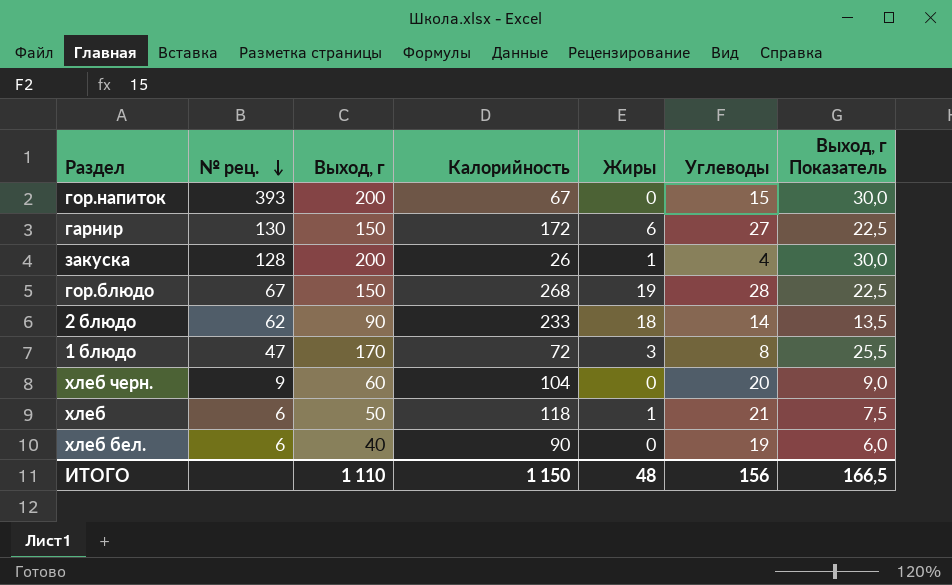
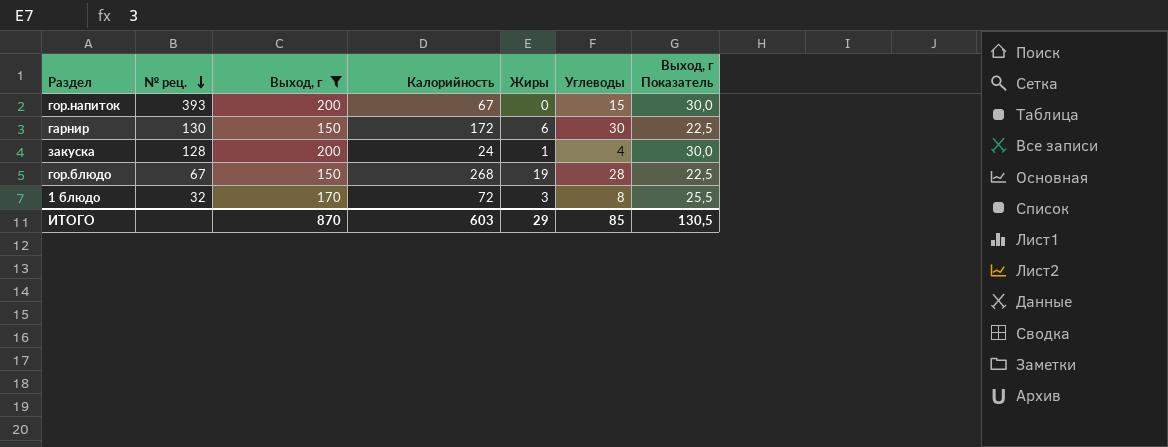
filter: none -> Выход, г >= 150
гарнир | Углеводы: 27 -> 30
закуска | Калорийность: 26 -> 24
1 блюдо | № рец.: 47 -> 32
ИТОГО | Выход, г: 1 110 -> 870
ИТОГО | Калорийность: 1 150 -> 603
ИТОГО | Жиры: 48 -> 29
ИТОГО | Углеводы: 156 -> 85
ИТОГО | Выход, г Показатель: 166,5 -> 130,5

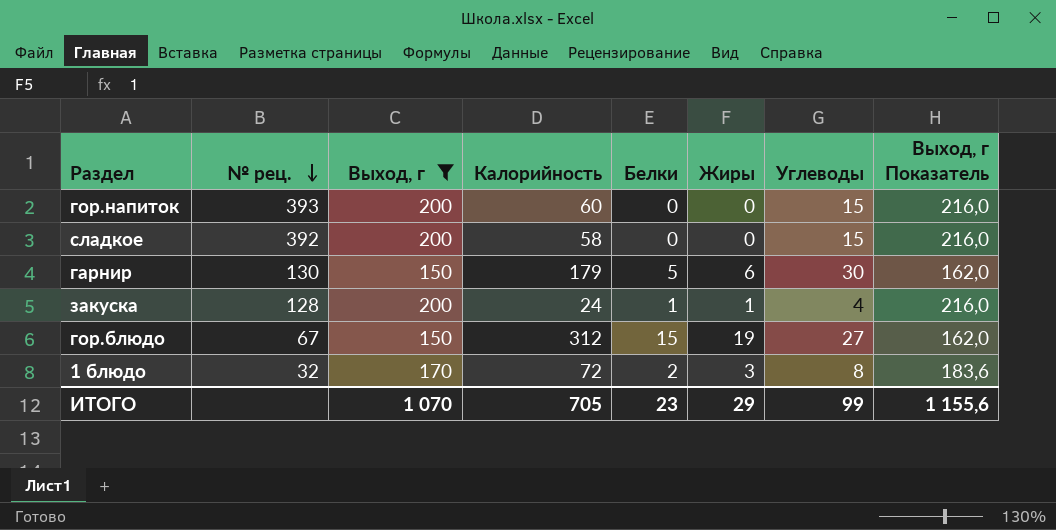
column Белки | position: none -> 5
column Выход, г Показатель | formula: [Выход, г] * 0,15 -> [Выход, г] * 1,08
гор.напиток | Калорийность: 67 -> 60
row сладкое: none -> 392 | 200 | 58 | 0 | 0 | 15 | 216,0
гарнир | Калорийность: 172 -> 179
гор.блюдо | Калорийность: 268 -> 312
гор.блюдо | Углеводы: 28 -> 27
ИТОГО | Выход, г: 870 -> 1 070
ИТОГО | Калорийность: 603 -> 705
ИТОГО | Углеводы: 85 -> 99
ИТОГО | Выход, г Показатель: 130,5 -> 1 155,6

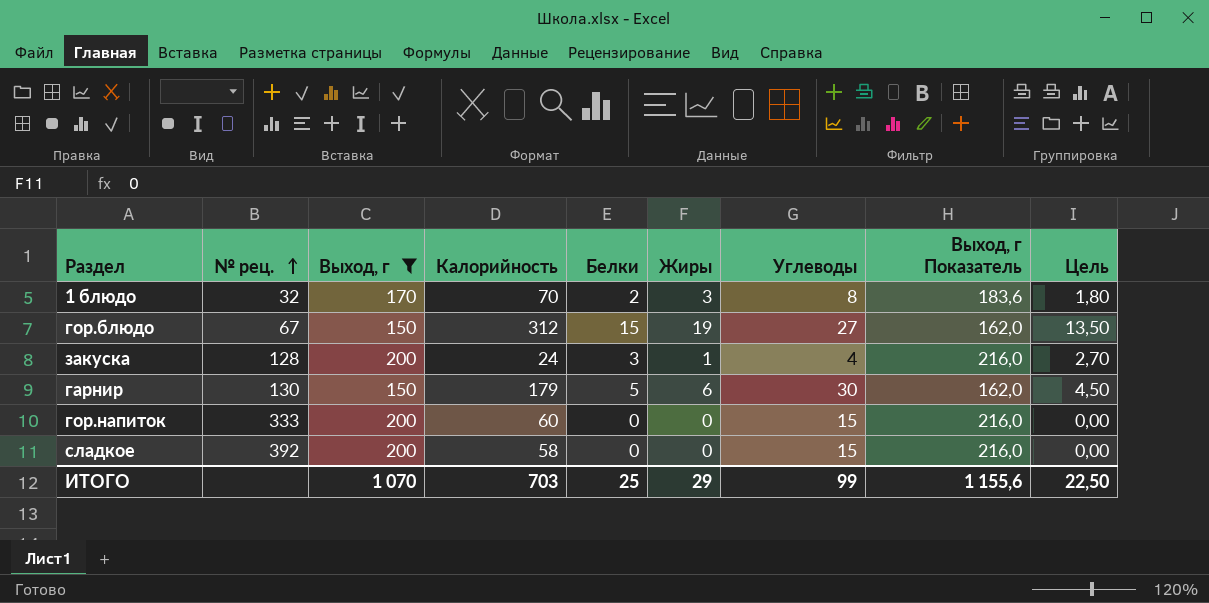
row order: № рец. descending -> № рец. ascending
column Цель | formula: none -> [Белки] * 0,9
1 блюдо | Калорийность: 72 -> 70
закуска | Белки: 1 -> 3
гор.напиток | № рец.: 393 -> 333
ИТОГО | Калорийность: 705 -> 703
ИТОГО | Белки: 23 -> 25

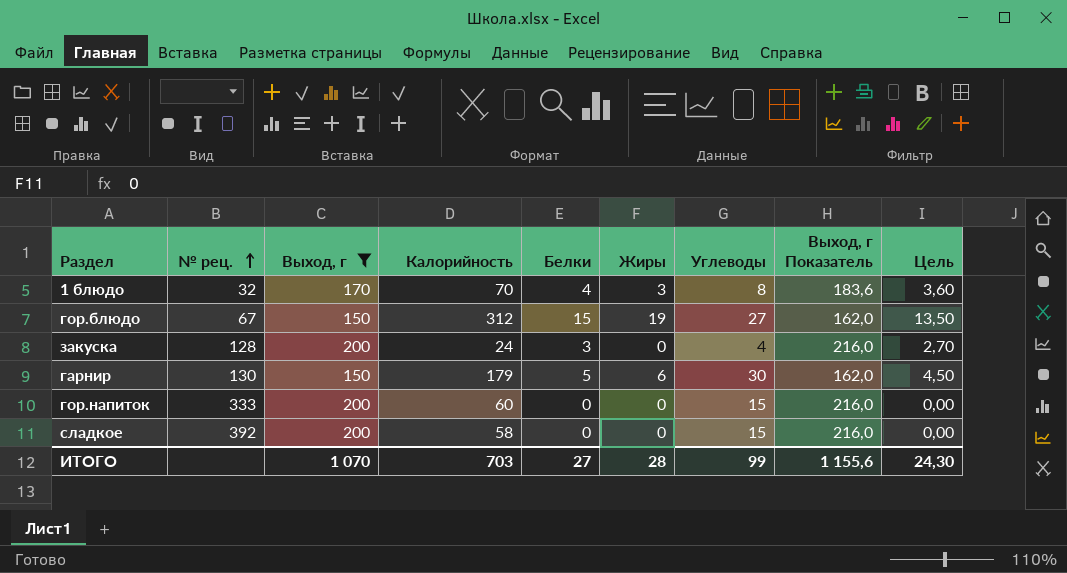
1 блюдо | Белки: 2 -> 4
1 блюдо | Цель: 1,80 -> 3,60
закуска | Жиры: 1 -> 0
ИТОГО | Белки: 25 -> 27
ИТОГО | Жиры: 29 -> 28
ИТОГО | Цель: 22,50 -> 24,30

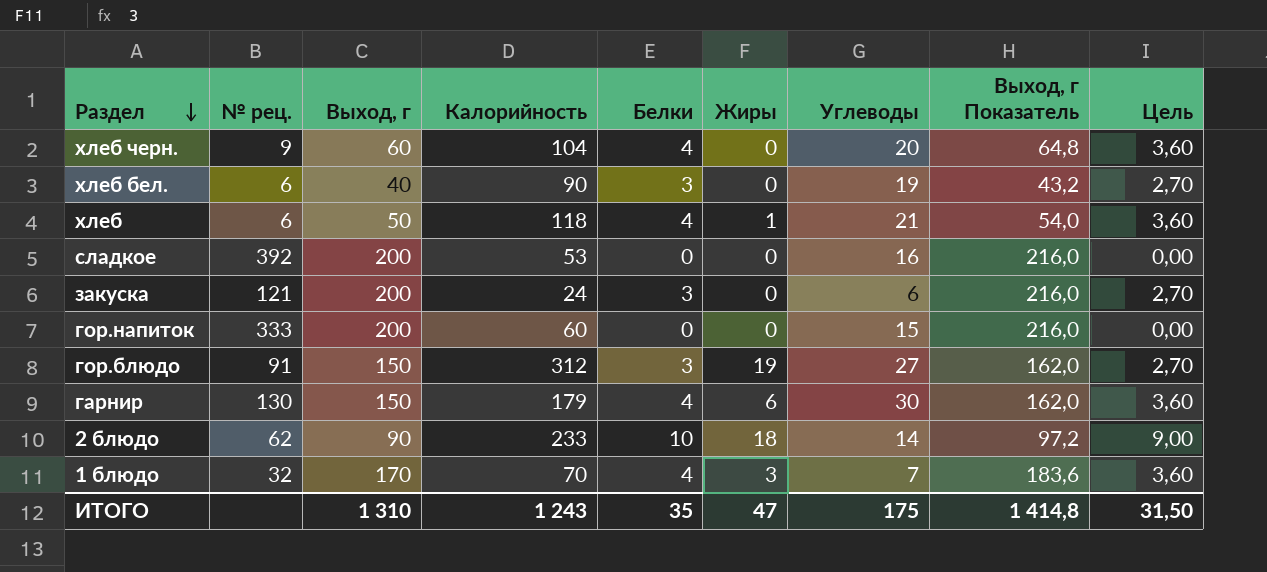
filter: Выход, г >= 150 -> none
row order: № рец. ascending -> Раздел descending
сладкое | Калорийность: 58 -> 53
сладкое | Углеводы: 15 -> 16
закуска | № рец.: 128 -> 121
закуска | Углеводы: 4 -> 6
гор.блюдо | № рец.: 67 -> 91
гор.блюдо | Белки: 15 -> 3
гор.блюдо | Цель: 13,50 -> 2,70
гарнир | Белки: 5 -> 4
гарнир | Цель: 4,50 -> 3,60
1 блюдо | Углеводы: 8 -> 7
ИТОГО | Выход, г: 1 070 -> 1 310
ИТОГО | Калорийность: 703 -> 1 243
ИТОГО | Белки: 27 -> 35
ИТОГО | Жиры: 28 -> 47
ИТОГО | Углеводы: 99 -> 175
ИТОГО | Выход, г Показатель: 1 155,6 -> 1 414,8
ИТОГО | Цель: 24,30 -> 31,50

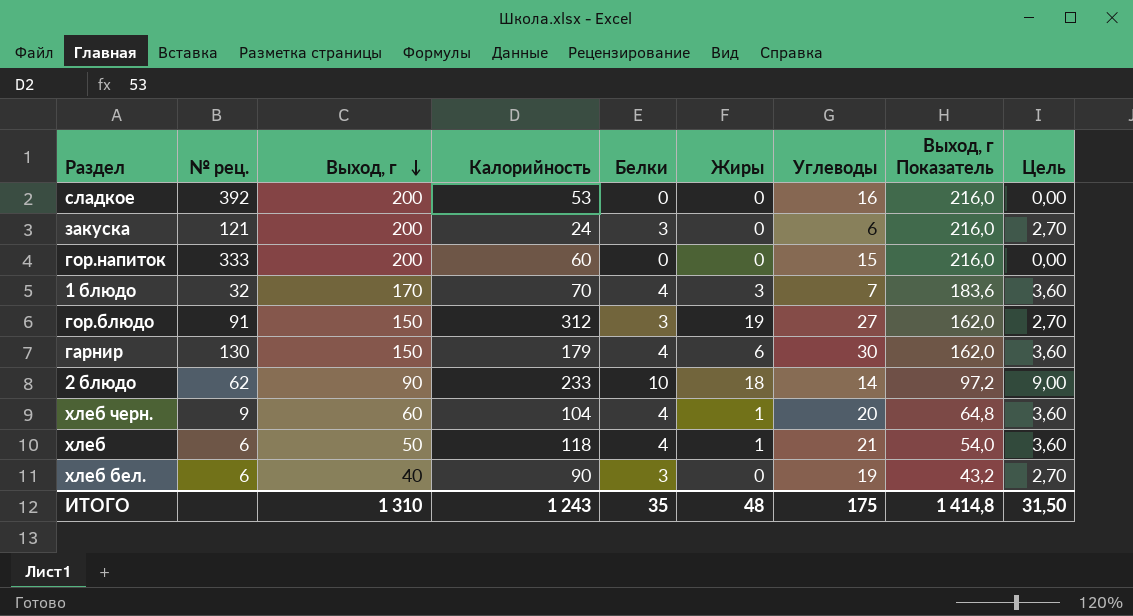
row order: Раздел descending -> Выход, г descending
хлеб черн. | Жиры: 0 -> 1
ИТОГО | Жиры: 47 -> 48

